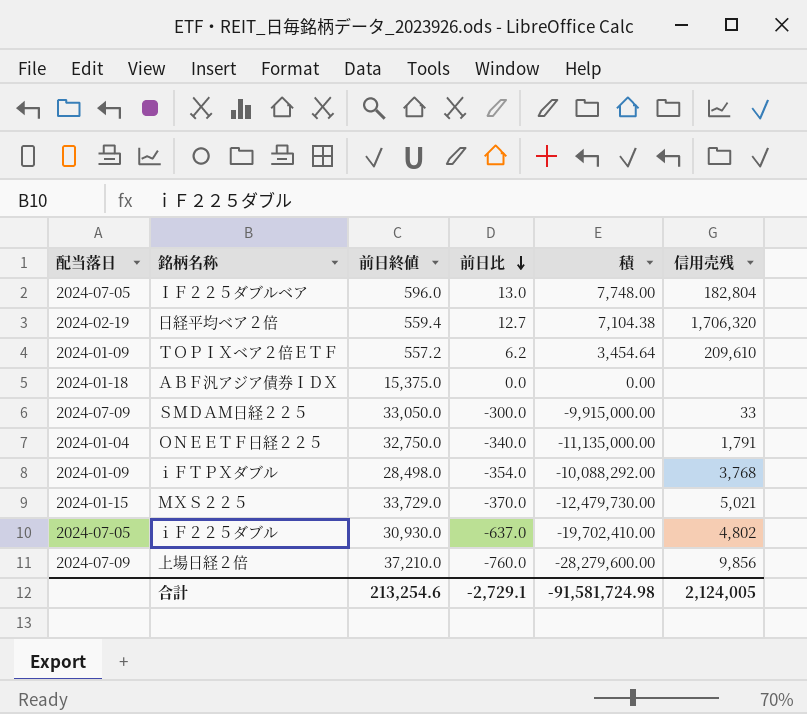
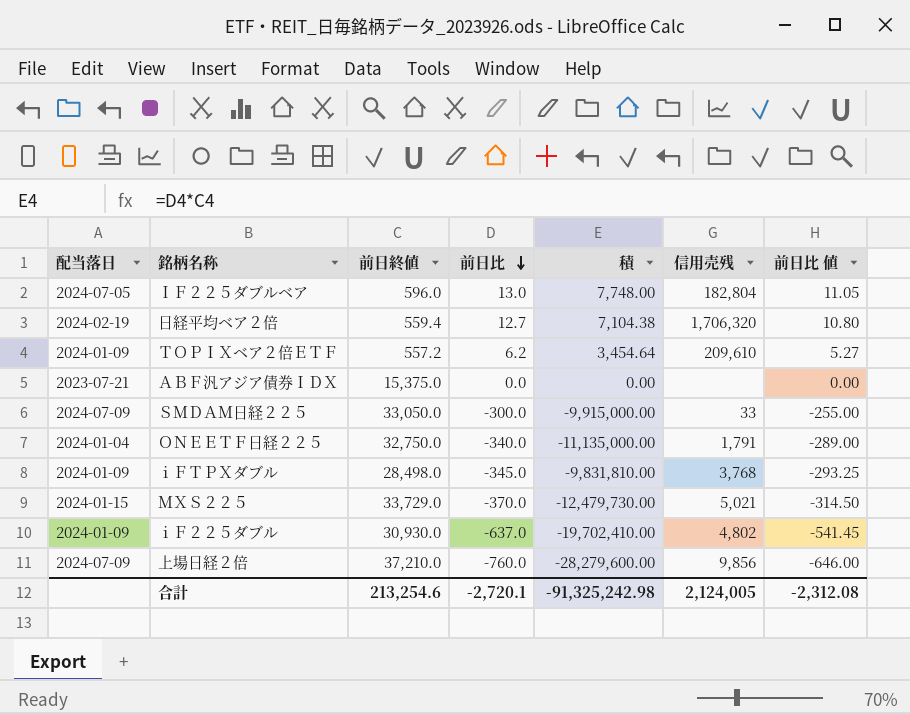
column 前日比 値 | formula: none -> [前日比] * 0.85
ＡＢＦ汎アジア債券ＩＤＸ | 配当落日: 2024-01-18 -> 2023-07-21
ｉＦＴＰＸダブル | 前日比: -354.0 -> -345.0
ｉＦＴＰＸダブル | 積: -10,088,292.00 -> -9,831,810.00
ｉＦ２２５ダブル | 配当落日: 2024-07-05 -> 2024-01-09
合計 | 前日比: -2,729.1 -> -2,720.1
合計 | 積: -91,581,724.98 -> -91,325,242.98

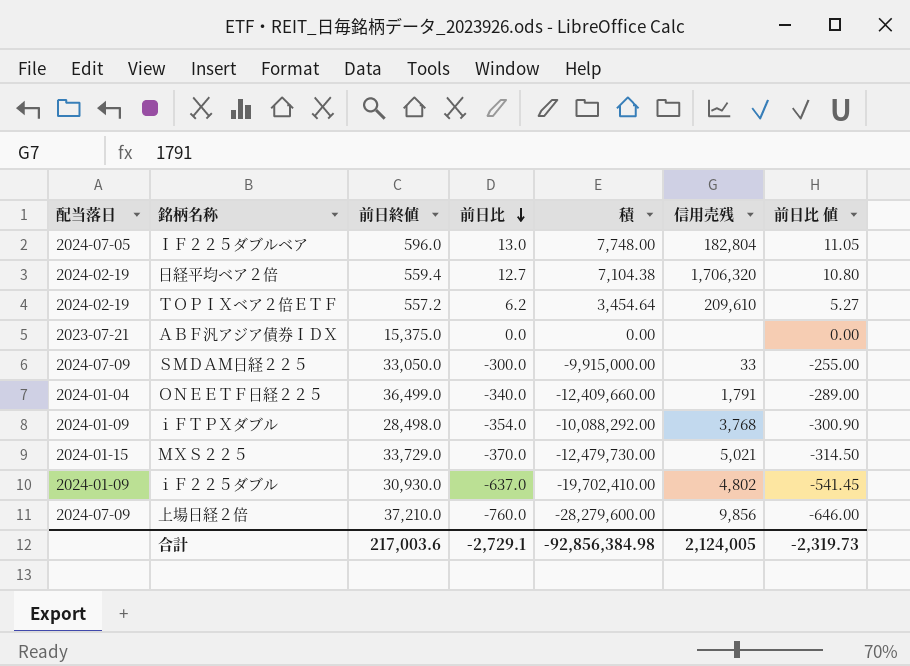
ＴＯＰＩＸベア２倍ＥＴＦ | 配当落日: 2024-01-09 -> 2024-02-19
ＯＮＥＥＴＦ日経２２５ | 前日終値: 32,750.0 -> 36,499.0
ＯＮＥＥＴＦ日経２２５ | 積: -11,135,000.00 -> -12,409,660.00
ｉＦＴＰＸダブル | 前日比: -345.0 -> -354.0
ｉＦＴＰＸダブル | 積: -9,831,810.00 -> -10,088,292.00
ｉＦＴＰＸダブル | 前日比 値: -293.25 -> -300.90
合計 | 前日終値: 213,254.6 -> 217,003.6
合計 | 前日比: -2,720.1 -> -2,729.1
合計 | 積: -91,325,242.98 -> -92,856,384.98
合計 | 前日比 値: -2,312.08 -> -2,319.73

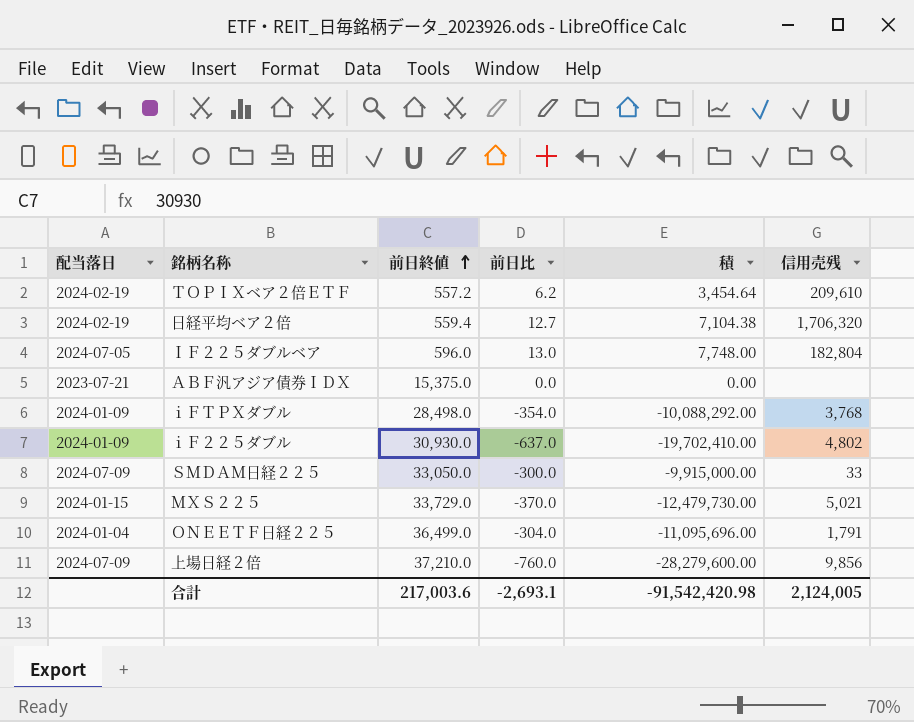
row order: 前日比 descending -> 前日終値 ascending
column 前日比 値 | formula: [前日比] * 0.85 -> none
ＯＮＥＥＴＦ日経２２５ | 前日比: -340.0 -> -304.0
ＯＮＥＥＴＦ日経２２５ | 積: -12,409,660.00 -> -11,095,696.00
合計 | 前日比: -2,729.1 -> -2,693.1
合計 | 積: -92,856,384.98 -> -91,542,420.98

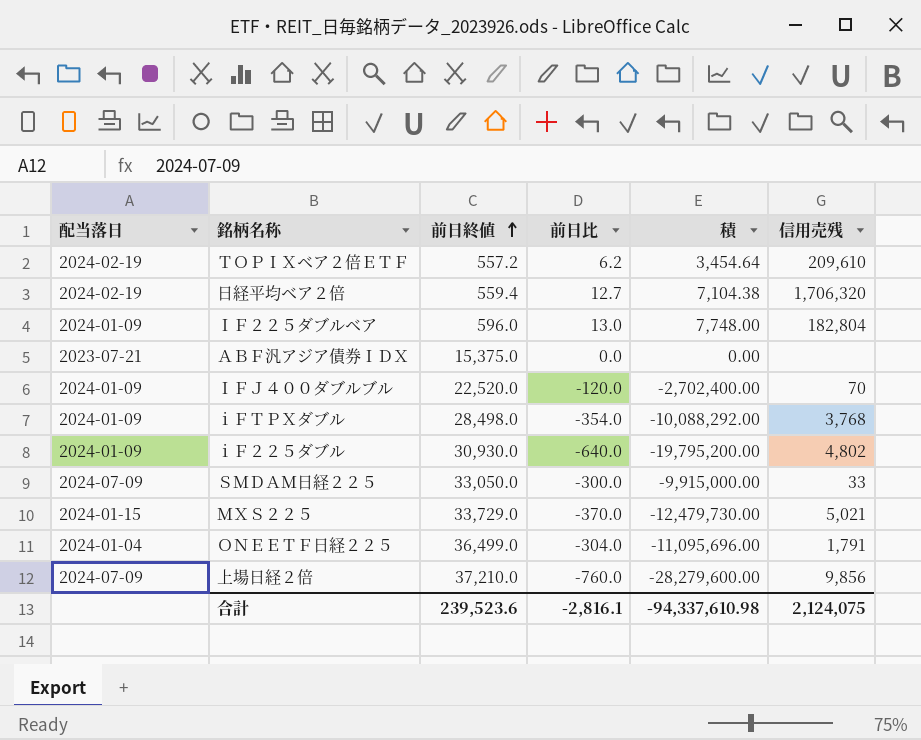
ＩＦ２２５ダブルベア | 配当落日: 2024-07-05 -> 2024-01-09
row ＩＦＪ４００ダブルブル: none -> 2024-01-09 | 22,520.0 | -120.0 | -2,702,400.00 | 70
ｉＦ２２５ダブル | 前日比: -637.0 -> -640.0
ｉＦ２２５ダブル | 積: -19,702,410.00 -> -19,795,200.00
合計 | 前日終値: 217,003.6 -> 239,523.6
合計 | 前日比: -2,693.1 -> -2,816.1
合計 | 積: -91,542,420.98 -> -94,337,610.98
合計 | 信用売残: 2,124,005 -> 2,124,075

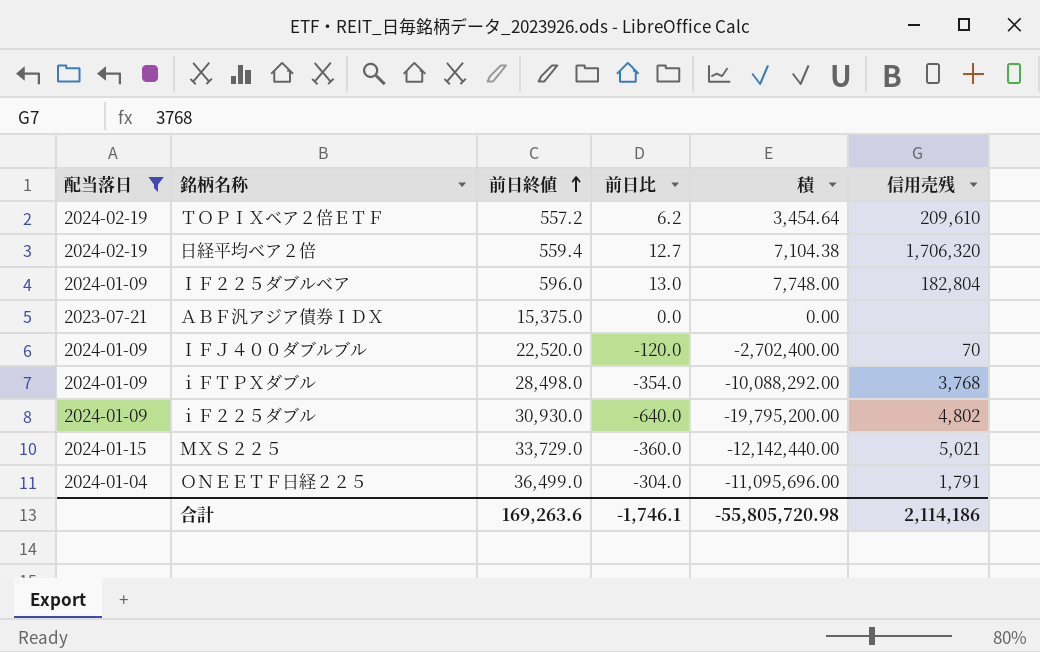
filter: none -> 配当落日 != 2024-07-09
ＭＸＳ２２５ | 前日比: -370.0 -> -360.0
ＭＸＳ２２５ | 積: -12,479,730.00 -> -12,142,440.00
合計 | 前日終値: 239,523.6 -> 169,263.6
合計 | 前日比: -2,816.1 -> -1,746.1
合計 | 積: -94,337,610.98 -> -55,805,720.98
合計 | 信用売残: 2,124,075 -> 2,114,186

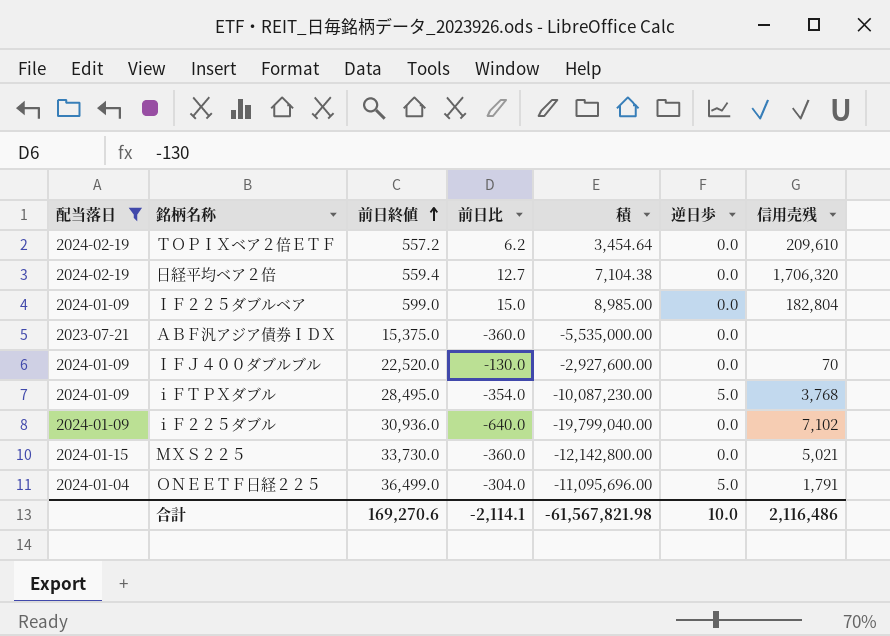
column 逆日歩 | position: none -> 6
ＩＦ２２５ダブルベア | 前日終値: 596.0 -> 599.0
ＩＦ２２５ダブルベア | 前日比: 13.0 -> 15.0
ＩＦ２２５ダブルベア | 積: 7,748.00 -> 8,985.00
ＡＢＦ汎アジア債券ＩＤＸ | 前日比: 0.0 -> -360.0
ＡＢＦ汎アジア債券ＩＤＸ | 積: 0.00 -> -5,535,000.00
ＩＦＪ４００ダブルブル | 前日比: -120.0 -> -130.0
ＩＦＪ４００ダブルブル | 積: -2,702,400.00 -> -2,927,600.00
ｉＦＴＰＸダブル | 前日終値: 28,498.0 -> 28,495.0
ｉＦＴＰＸダブル | 積: -10,088,292.00 -> -10,087,230.00
ｉＦ２２５ダブル | 前日終値: 30,930.0 -> 30,936.0
ｉＦ２２５ダブル | 積: -19,795,200.00 -> -19,799,040.00
ｉＦ２２５ダブル | 信用売残: 4,802 -> 7,102
ＭＸＳ２２５ | 前日終値: 33,729.0 -> 33,730.0
ＭＸＳ２２５ | 積: -12,142,440.00 -> -12,142,800.00
合計 | 前日終値: 169,263.6 -> 169,270.6
合計 | 前日比: -1,746.1 -> -2,114.1
合計 | 積: -55,805,720.98 -> -61,567,821.98
合計 | 信用売残: 2,114,186 -> 2,116,486

